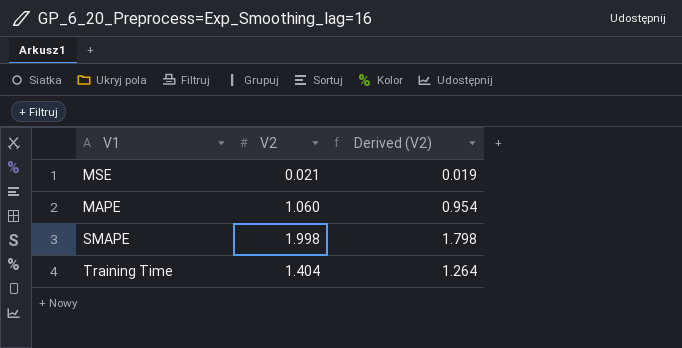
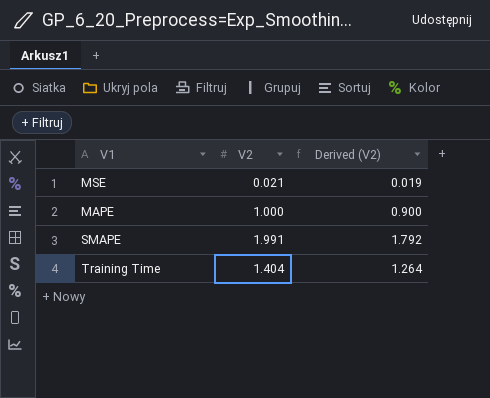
MAPE | V2: 1.060 -> 1.000
MAPE | Derived (V2): 0.954 -> 0.900
SMAPE | V2: 1.998 -> 1.991
SMAPE | Derived (V2): 1.798 -> 1.792

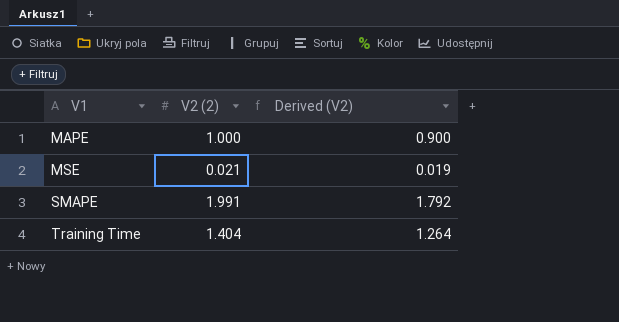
row order: none -> V1 ascending
column name: V2 -> V2 (2)

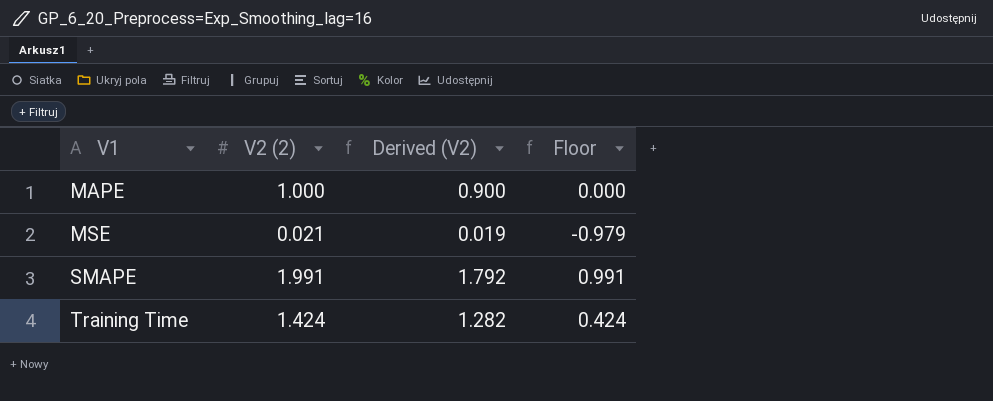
column Floor | formula: none -> [V2 (2)] - 1
Training Time | V2 (2): 1.404 -> 1.424
Training Time | Derived (V2): 1.264 -> 1.282

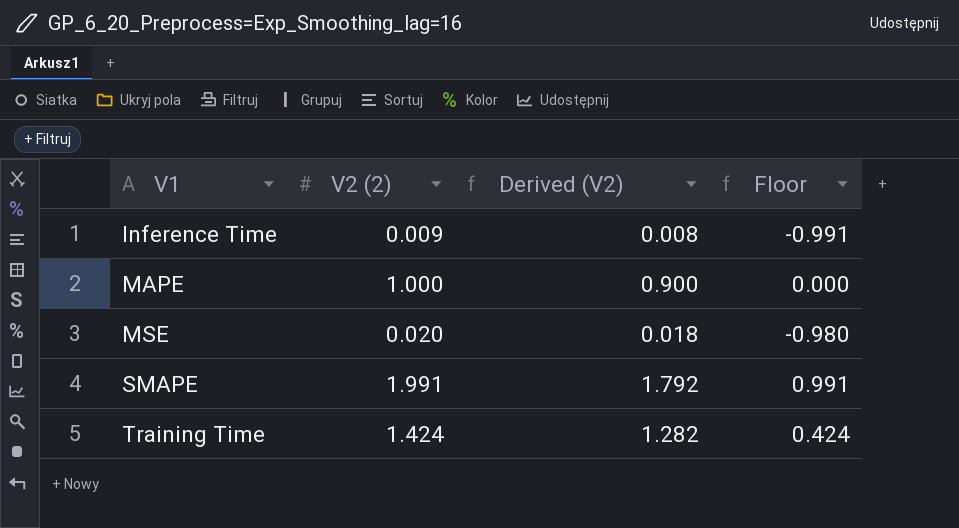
row Inference Time: none -> 0.009 | 0.008 | -0.991
MSE | V2 (2): 0.021 -> 0.020
MSE | Derived (V2): 0.019 -> 0.018
MSE | Floor: -0.979 -> -0.980

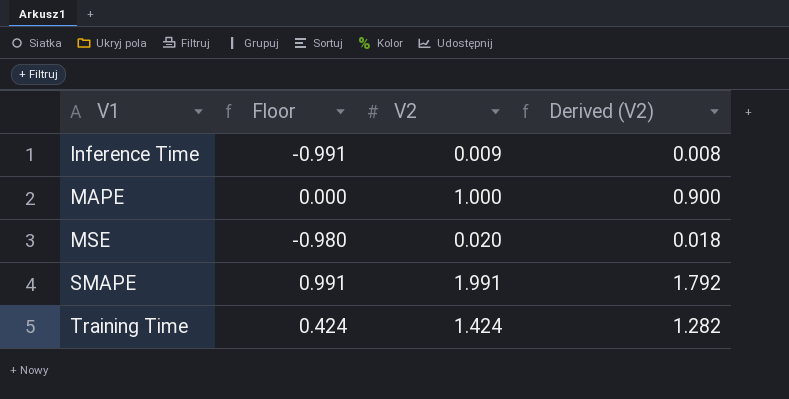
column Floor | position: 4 -> 2
column name: V2 (2) -> V2

